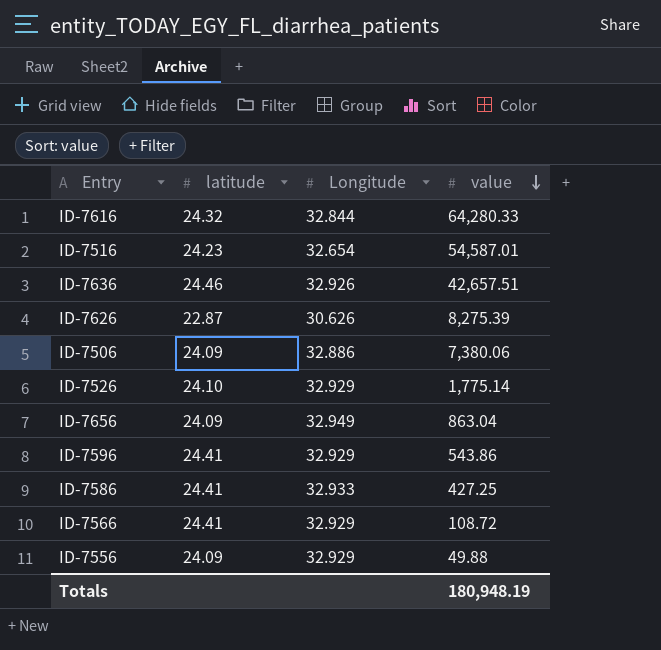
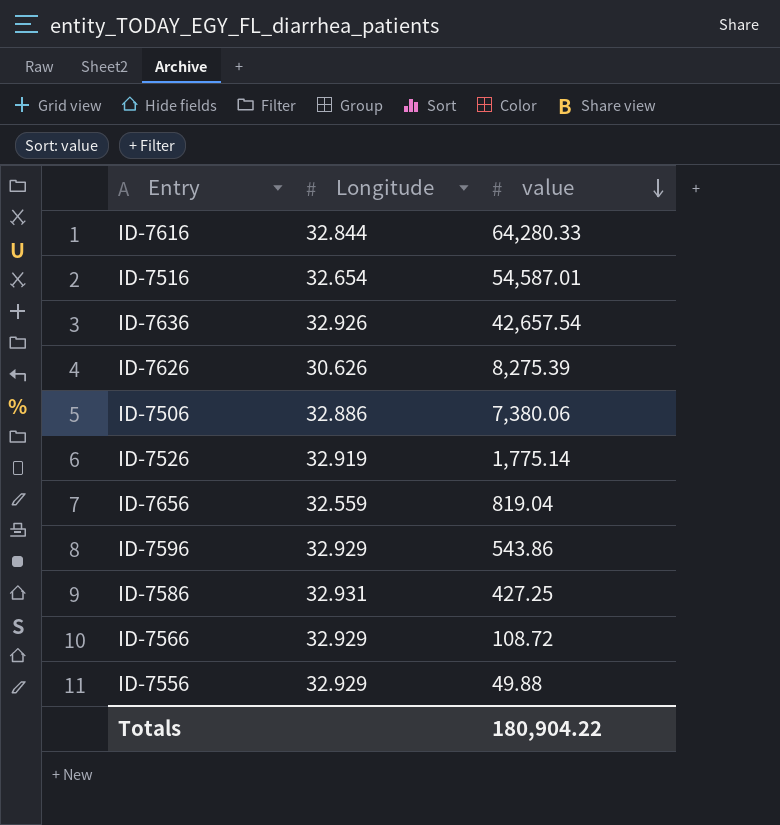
column latitude | position: 2 -> none
ID-7636 | value: 42,657.51 -> 42,657.54
ID-7526 | Longitude: 32.929 -> 32.919
ID-7656 | Longitude: 32.949 -> 32.559
ID-7656 | value: 863.04 -> 819.04
ID-7586 | Longitude: 32.933 -> 32.931
Totals | value: 180,948.19 -> 180,904.22

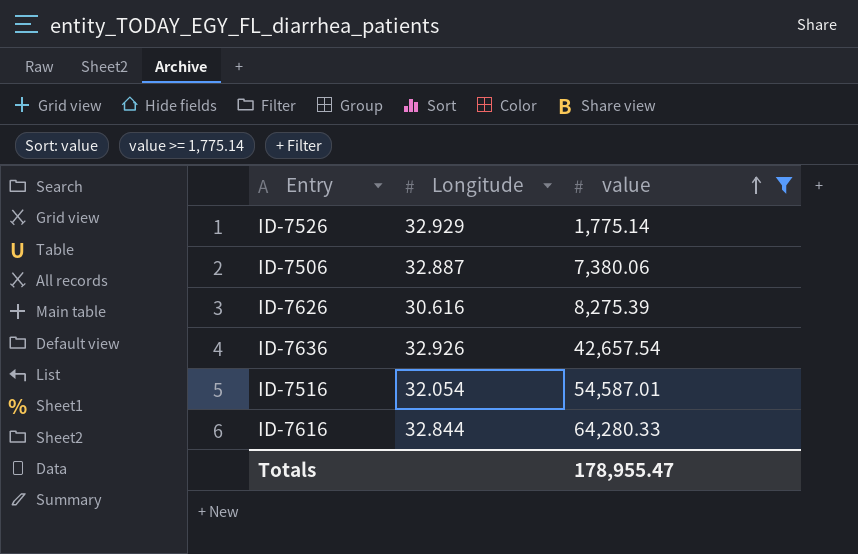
filter: none -> value >= 1,775.14
row order: value descending -> value ascending
ID-7526 | Longitude: 32.919 -> 32.929
ID-7506 | Longitude: 32.886 -> 32.887
ID-7626 | Longitude: 30.626 -> 30.616
ID-7516 | Longitude: 32.654 -> 32.054
Totals | value: 180,904.22 -> 178,955.47

